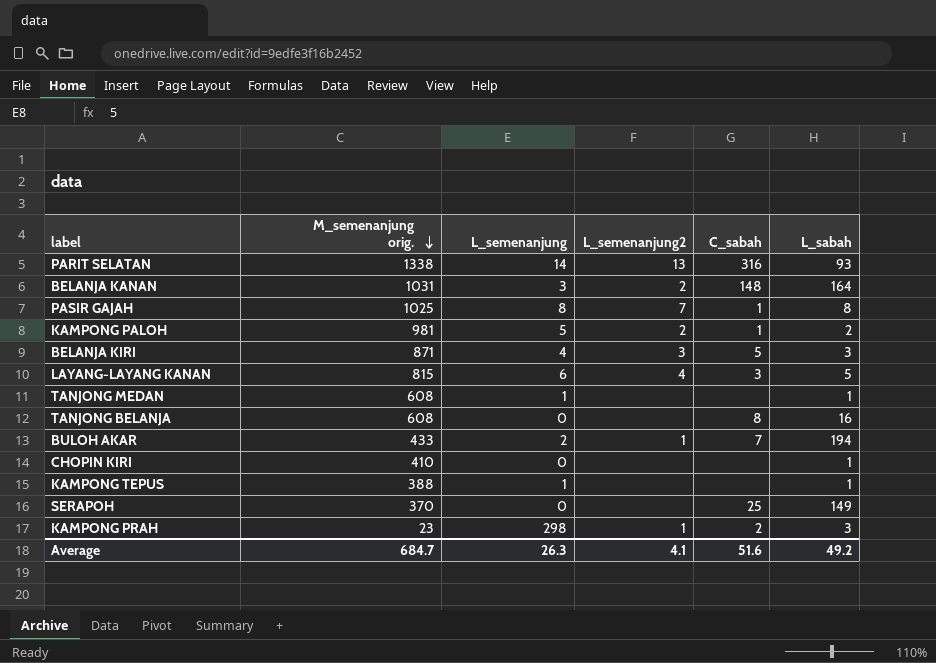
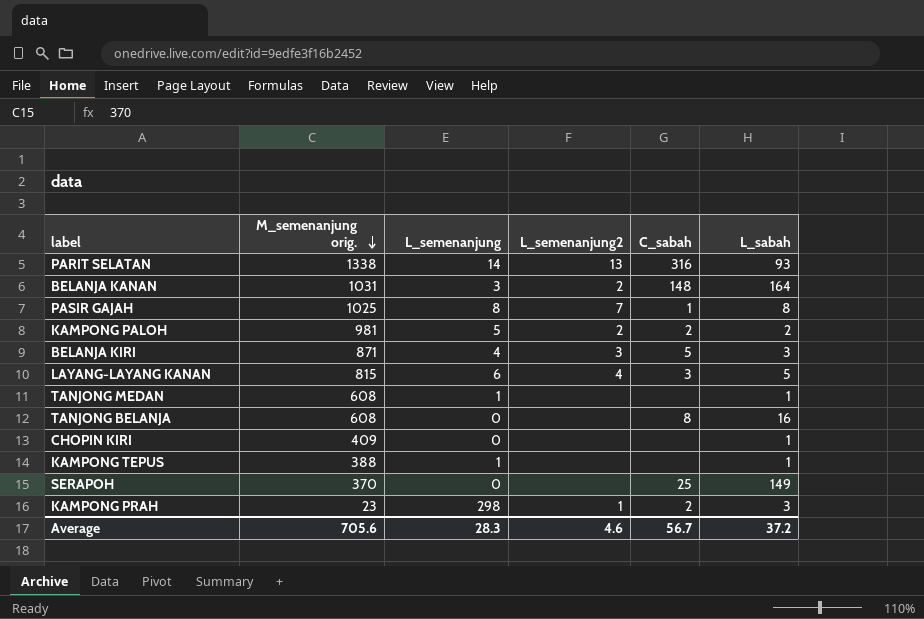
row BULOH AKAR: 433 | 2 | 1 | 7 | 194 -> none
KAMPONG PALOH | C_sabah: 1 -> 2
CHOPIN KIRI | M_semenanjung orig.: 410 -> 409
Average | M_semenanjung orig.: 684.7 -> 705.6
Average | L_semenanjung: 26.3 -> 28.3
Average | L_semenanjung2: 4.1 -> 4.6
Average | C_sabah: 51.6 -> 56.7
Average | L_sabah: 49.2 -> 37.2

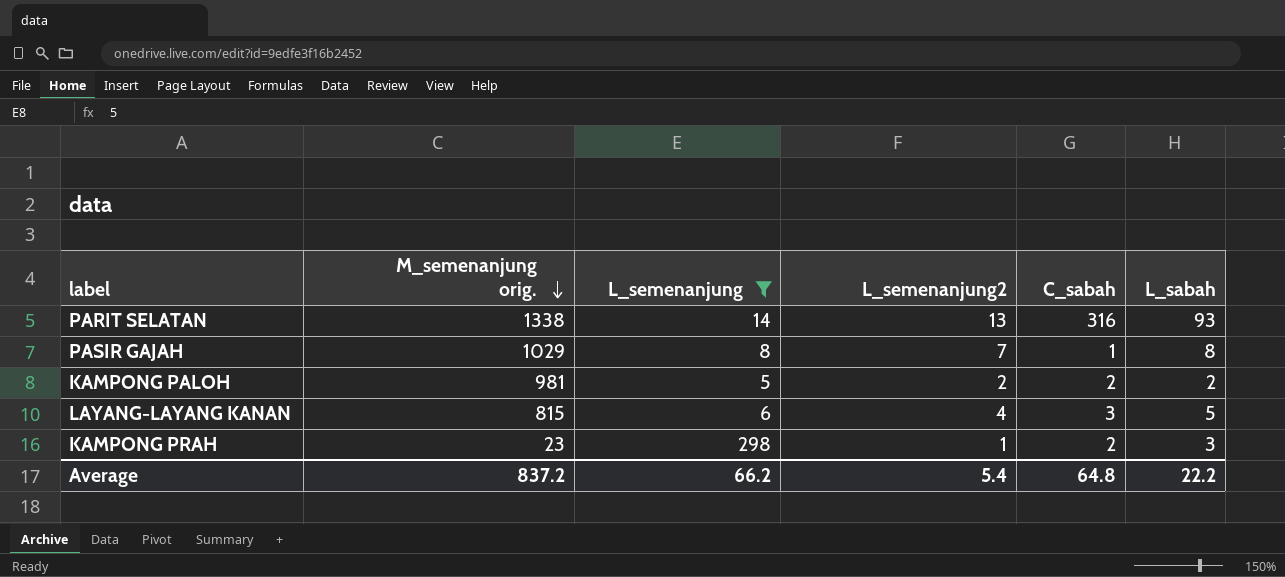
filter: none -> L_semenanjung >= 5
PASIR GAJAH | M_semenanjung orig.: 1025 -> 1029
Average | M_semenanjung orig.: 705.6 -> 837.2
Average | L_semenanjung: 28.3 -> 66.2
Average | L_semenanjung2: 4.6 -> 5.4
Average | C_sabah: 56.7 -> 64.8
Average | L_sabah: 37.2 -> 22.2

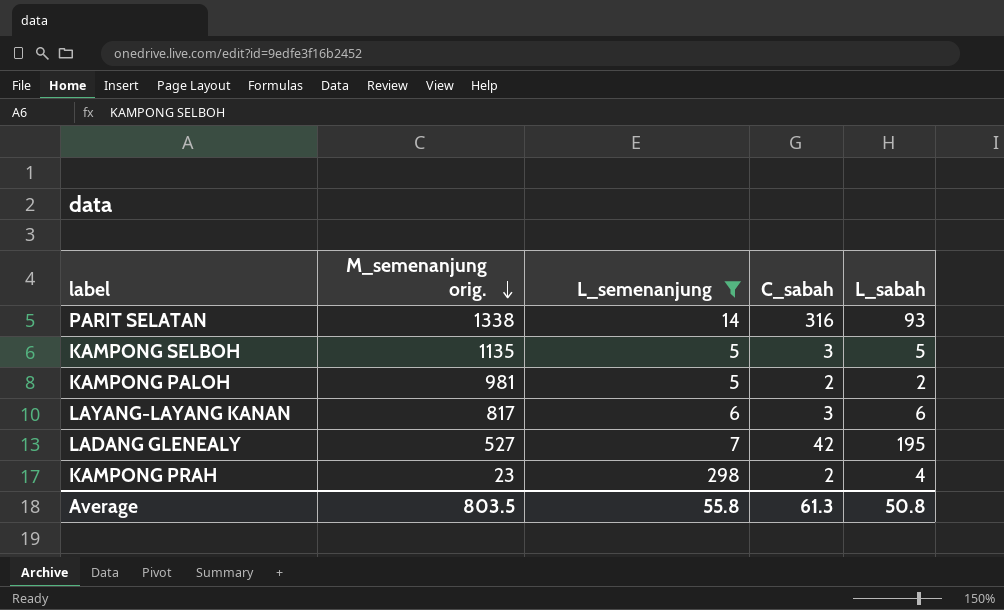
column L_semenanjung2 | position: 4 -> none
row PASIR GAJAH: 1029 | 8 | 7 | 1 | 8 -> none
row KAMPONG SELBOH: none -> 1135 | 5 | 3 | 5
LAYANG-LAYANG KANAN | M_semenanjung orig.: 815 -> 817
LAYANG-LAYANG KANAN | L_sabah: 5 -> 6
row LADANG GLENEALY: none -> 527 | 7 | 42 | 195
KAMPONG PRAH | L_sabah: 3 -> 4
Average | M_semenanjung orig.: 837.2 -> 803.5
Average | L_semenanjung: 66.2 -> 55.8
Average | C_sabah: 64.8 -> 61.3
Average | L_sabah: 22.2 -> 50.8

